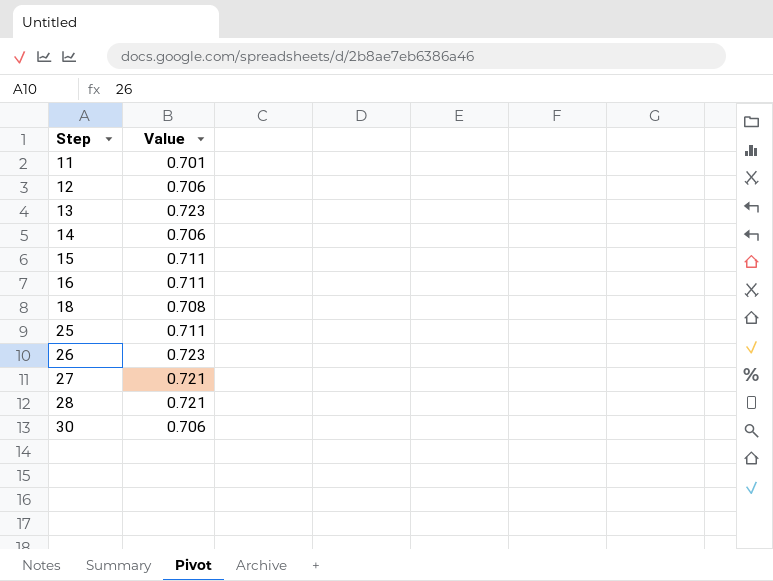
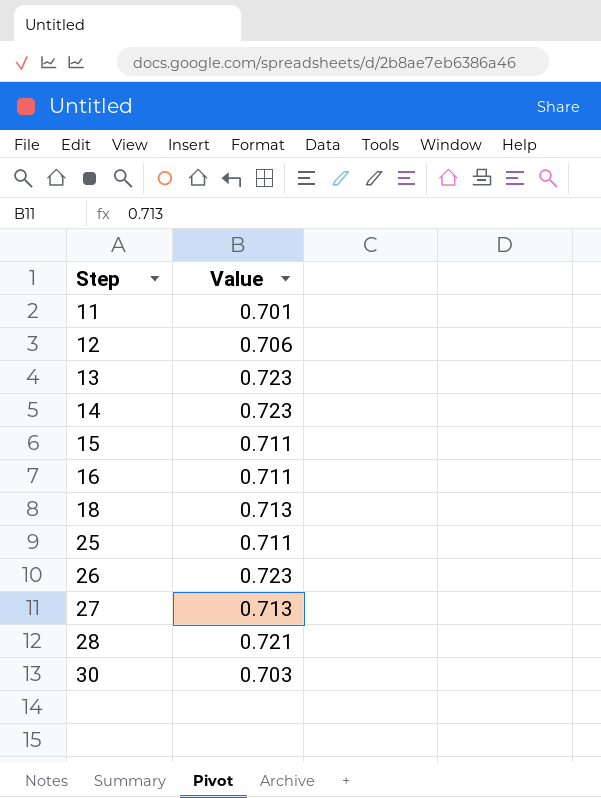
14 | Value: 0.706 -> 0.723
18 | Value: 0.708 -> 0.713
27 | Value: 0.721 -> 0.713
30 | Value: 0.706 -> 0.703

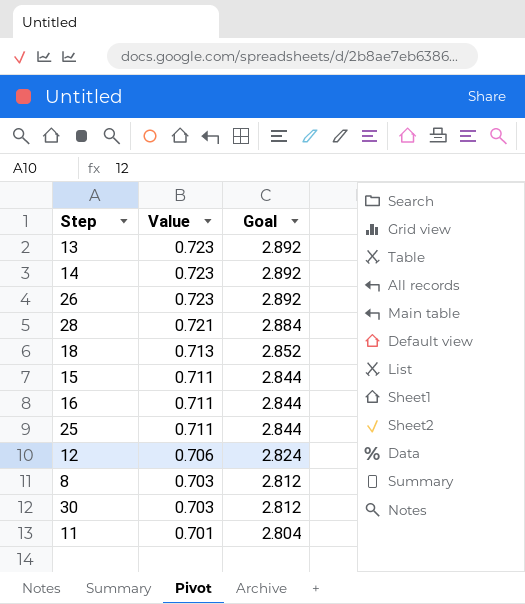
row order: Step ascending -> Value descending
column Goal | formula: none -> [Value] * 4
row 27: 0.713 -> none
row 8: none -> 0.703 | 2.812

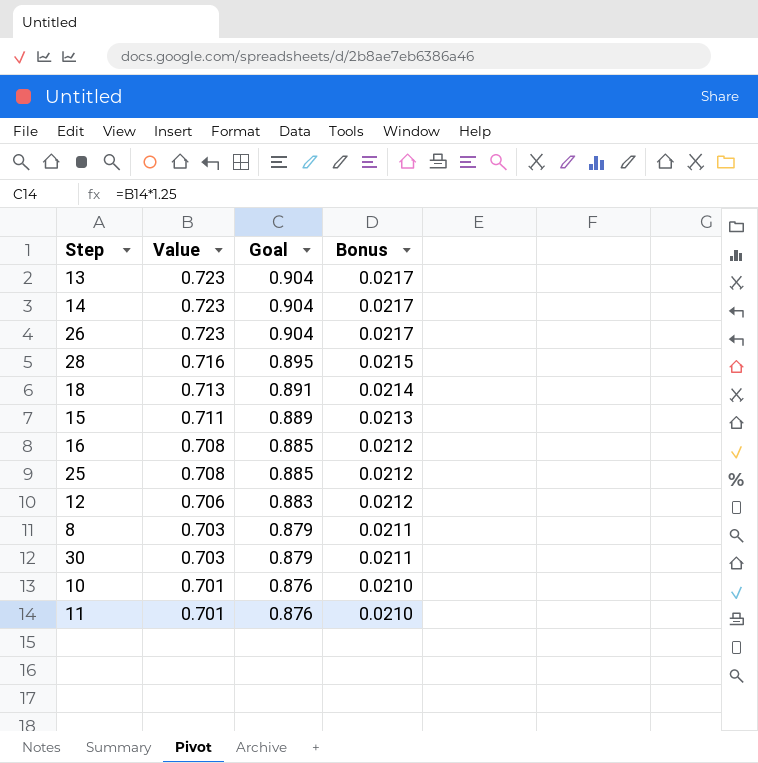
column Goal | formula: [Value] * 4 -> [Value] * 1.25
column Bonus | formula: none -> [Value] * 0.03
28 | Value: 0.721 -> 0.716
16 | Value: 0.711 -> 0.708
25 | Value: 0.711 -> 0.708
row 10: none -> 0.701 | 0.876 | 0.0210

